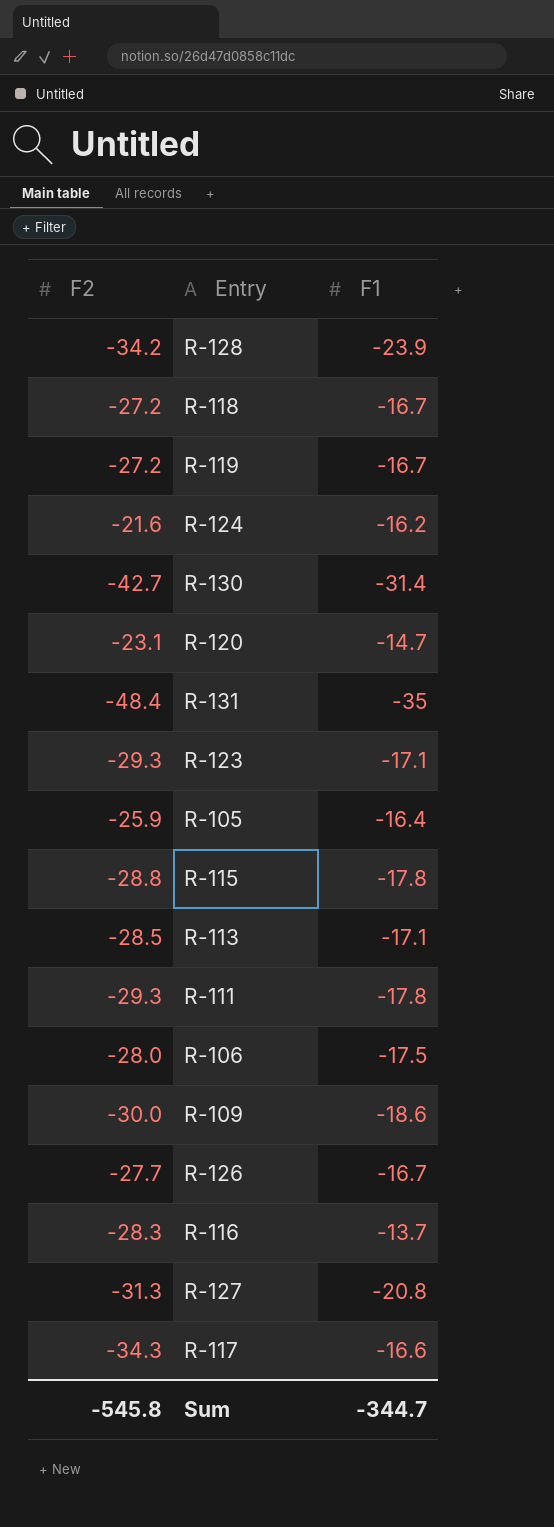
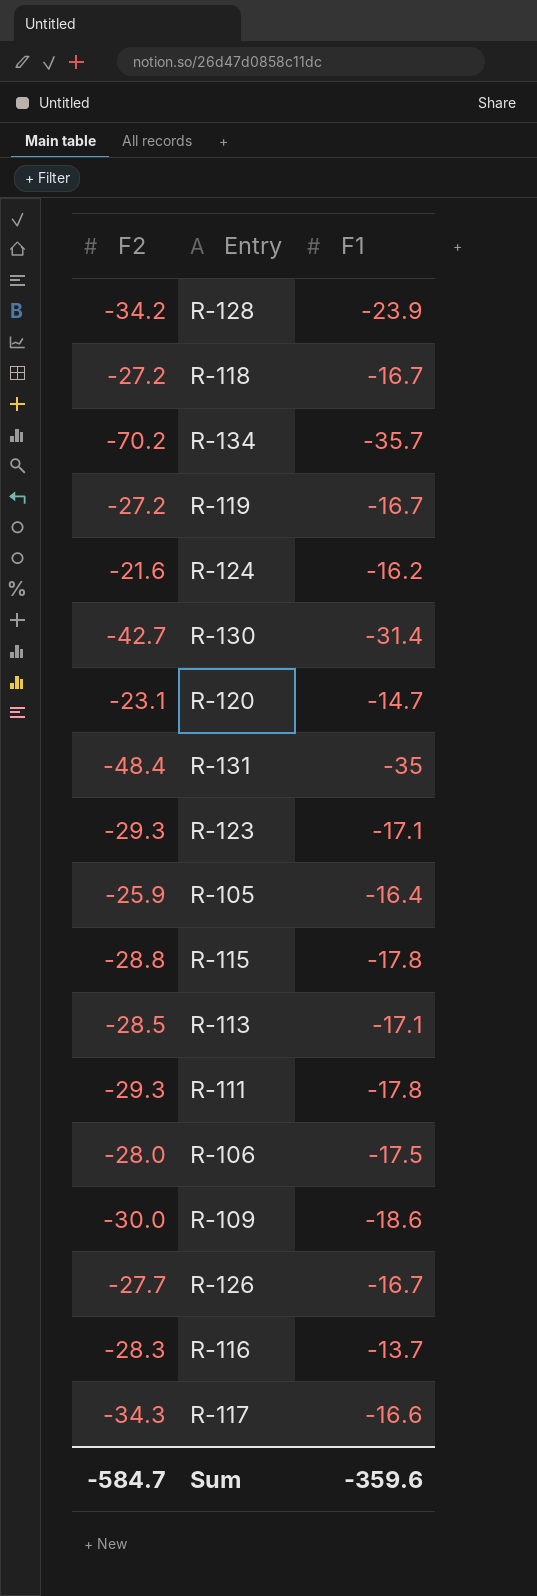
row R-127: -31.3 | -20.8 -> none
row R-134: none -> -70.2 | -35.7
Sum | F2: -545.8 -> -584.7
Sum | F1: -344.7 -> -359.6

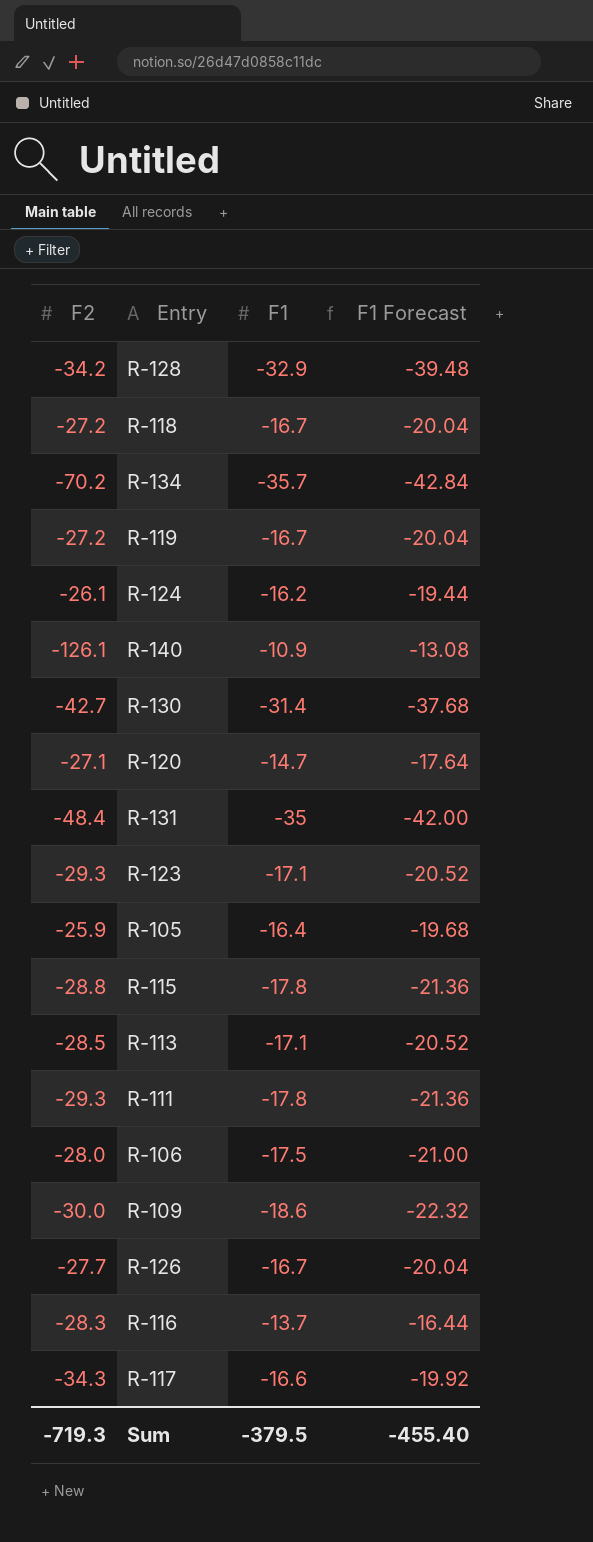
column F1 Forecast | formula: none -> [F1] * 1.2
R-128 | F1: -23.9 -> -32.9
R-124 | F2: -21.6 -> -26.1
row R-140: none -> -126.1 | -10.9 | -13.08
R-120 | F2: -23.1 -> -27.1
Sum | F2: -584.7 -> -719.3
Sum | F1: -359.6 -> -379.5

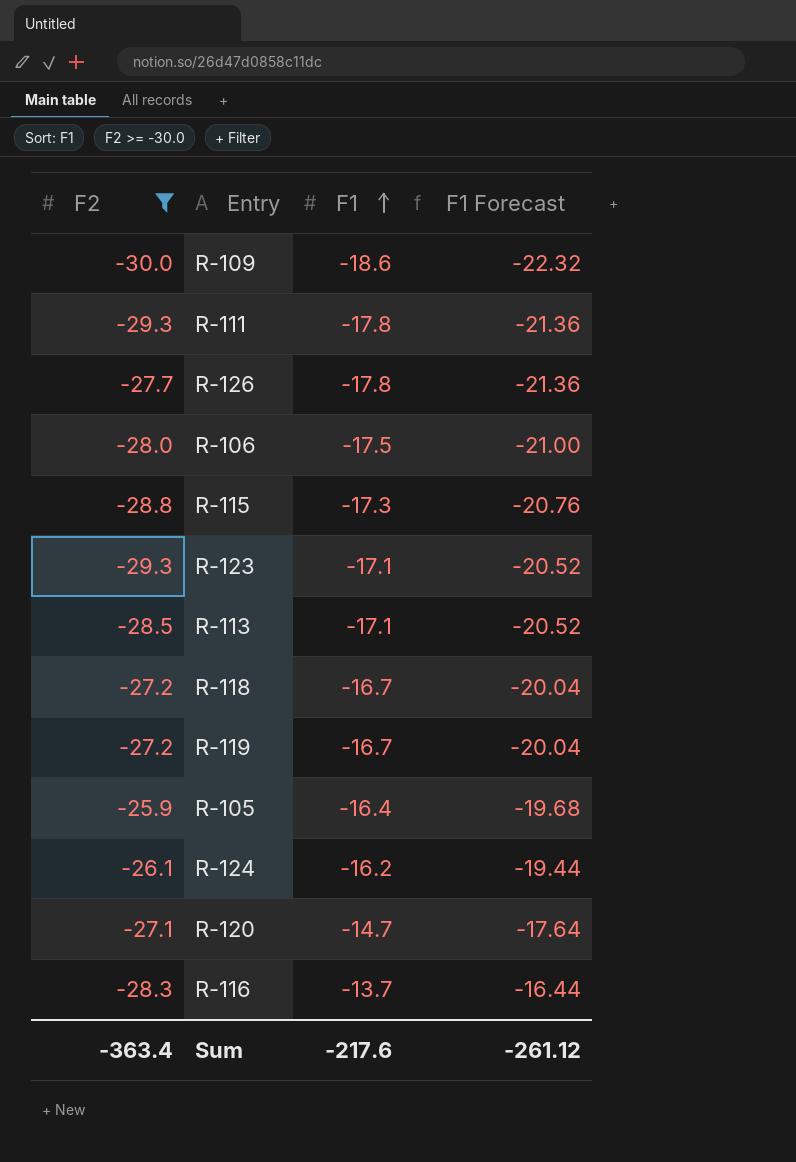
filter: none -> F2 >= -30.0
row order: none -> F1 ascending
R-126 | F1: -16.7 -> -17.8
R-126 | F1 Forecast: -20.04 -> -21.36
R-115 | F1: -17.8 -> -17.3
R-115 | F1 Forecast: -21.36 -> -20.76
Sum | F2: -719.3 -> -363.4
Sum | F1: -379.5 -> -217.6
Sum | F1 Forecast: -455.40 -> -261.12

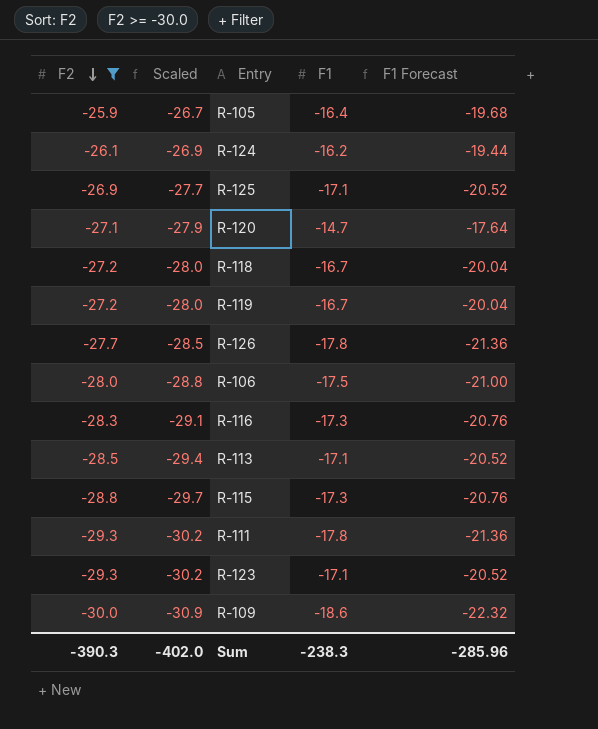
row order: F1 ascending -> F2 descending
column Scaled | formula: none -> [F2] * 1.03
row R-125: none -> -26.9 | -27.7 | -17.1 | -20.52
R-116 | F1: -13.7 -> -17.3
R-116 | F1 Forecast: -16.44 -> -20.76
Sum | F2: -363.4 -> -390.3
Sum | F1: -217.6 -> -238.3
Sum | F1 Forecast: -261.12 -> -285.96

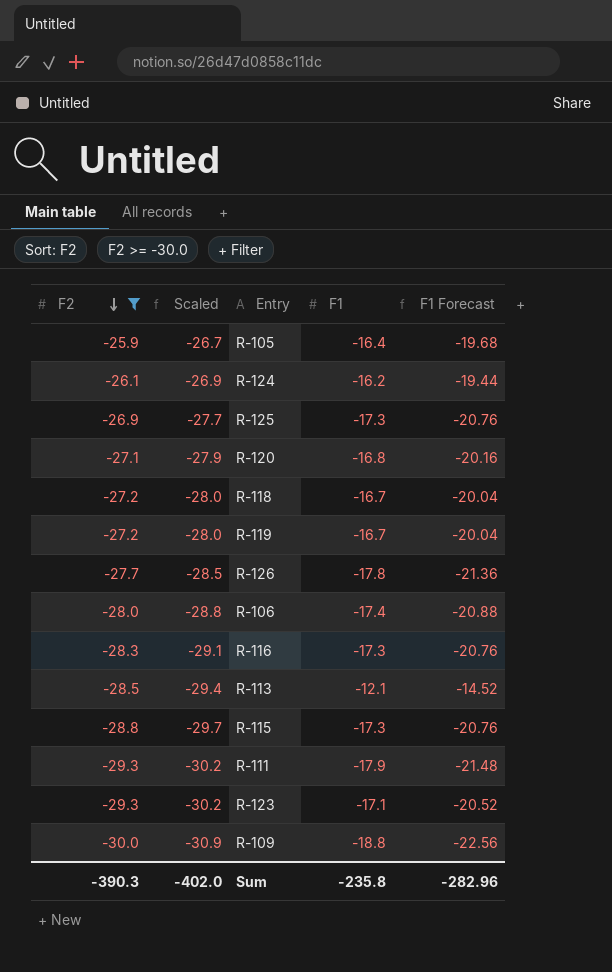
R-125 | F1: -17.1 -> -17.3
R-125 | F1 Forecast: -20.52 -> -20.76
R-120 | F1: -14.7 -> -16.8
R-120 | F1 Forecast: -17.64 -> -20.16
R-106 | F1: -17.5 -> -17.4
R-106 | F1 Forecast: -21.00 -> -20.88
R-113 | F1: -17.1 -> -12.1
R-113 | F1 Forecast: -20.52 -> -14.52
R-111 | F1: -17.8 -> -17.9
R-111 | F1 Forecast: -21.36 -> -21.48
R-109 | F1: -18.6 -> -18.8
R-109 | F1 Forecast: -22.32 -> -22.56
Sum | F1: -238.3 -> -235.8
Sum | F1 Forecast: -285.96 -> -282.96

